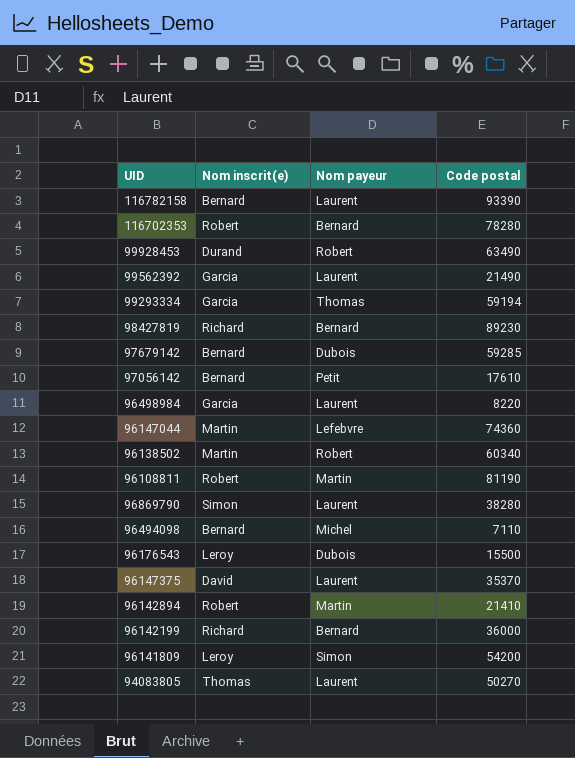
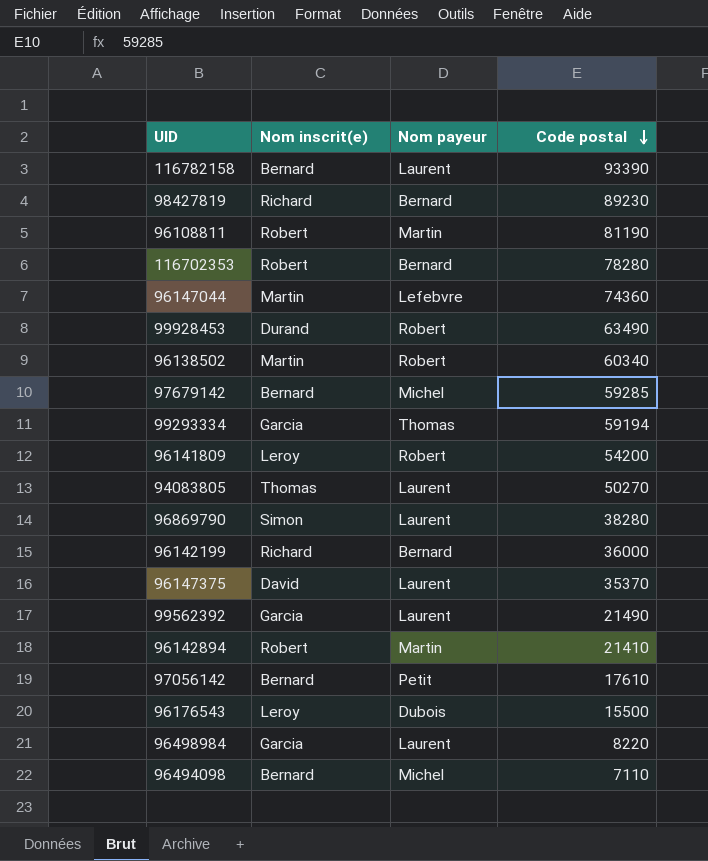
row order: none -> Code postal descending
97679142 | Nom payeur: Dubois -> Michel
96141809 | Nom payeur: Simon -> Robert

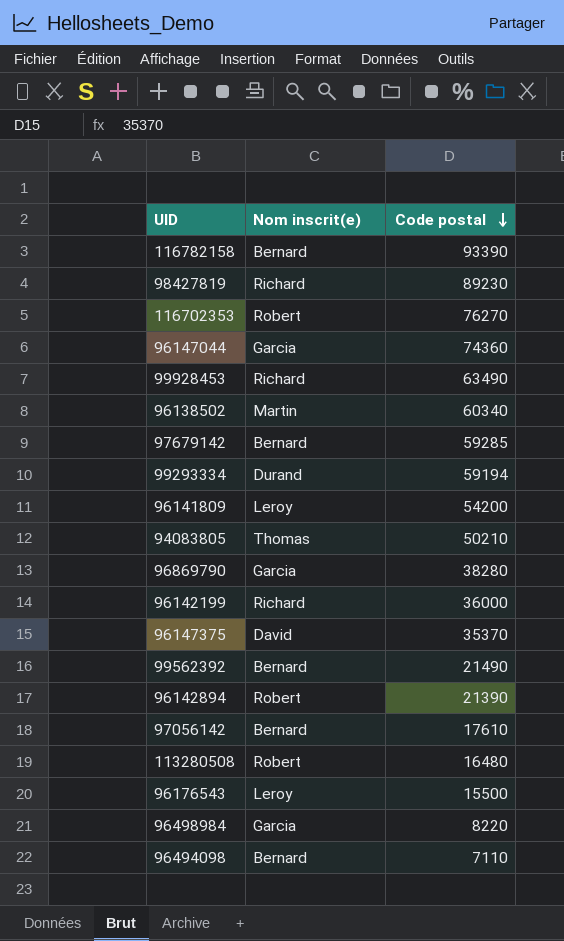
column Nom payeur | position: 3 -> none
row 96108811: Robert | Martin | 81190 -> none
116702353 | Code postal: 78280 -> 76270
96147044 | Nom inscrit(e): Martin -> Garcia
99928453 | Nom inscrit(e): Durand -> Richard
99293334 | Nom inscrit(e): Garcia -> Durand
94083805 | Code postal: 50270 -> 50210
96869790 | Nom inscrit(e): Simon -> Garcia
99562392 | Nom inscrit(e): Garcia -> Bernard
96142894 | Code postal: 21410 -> 21390
row 113280508: none -> Robert | 16480

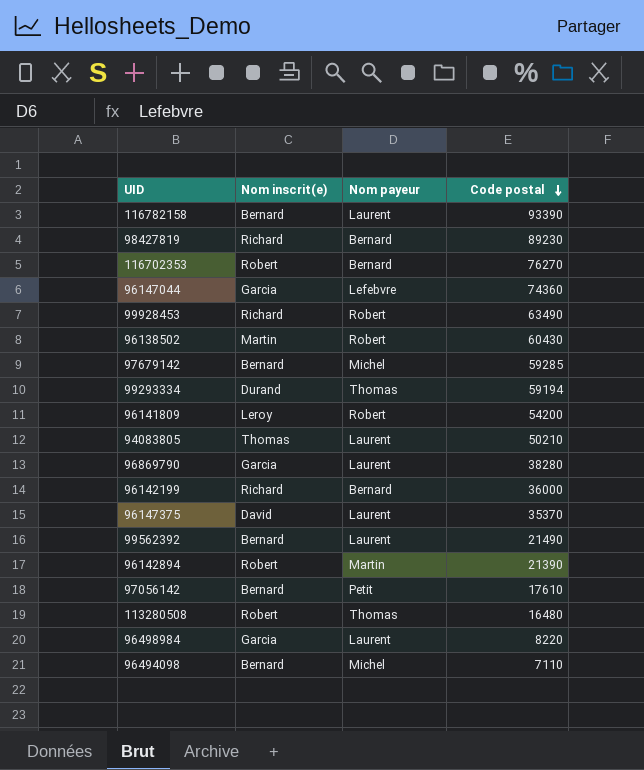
column Nom payeur | position: none -> 3
row 96176543: Leroy | 15500 -> none
96138502 | Code postal: 60340 -> 60430

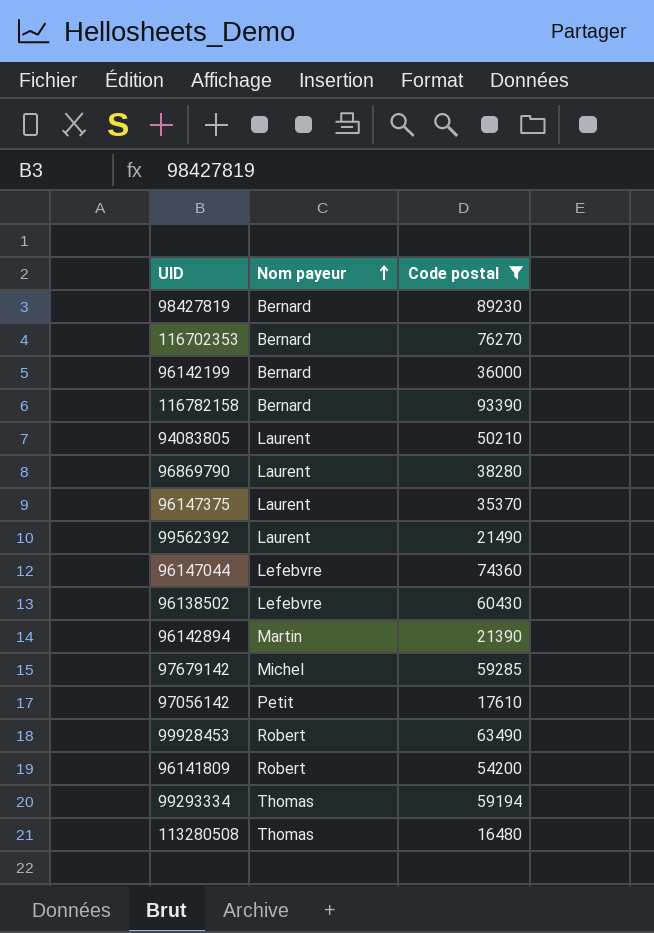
filter: none -> Code postal >= 16480
row order: Code postal descending -> Nom payeur ascending
column Nom inscrit(e) | position: 2 -> none
116782158 | Nom payeur: Laurent -> Bernard
96138502 | Nom payeur: Robert -> Lefebvre

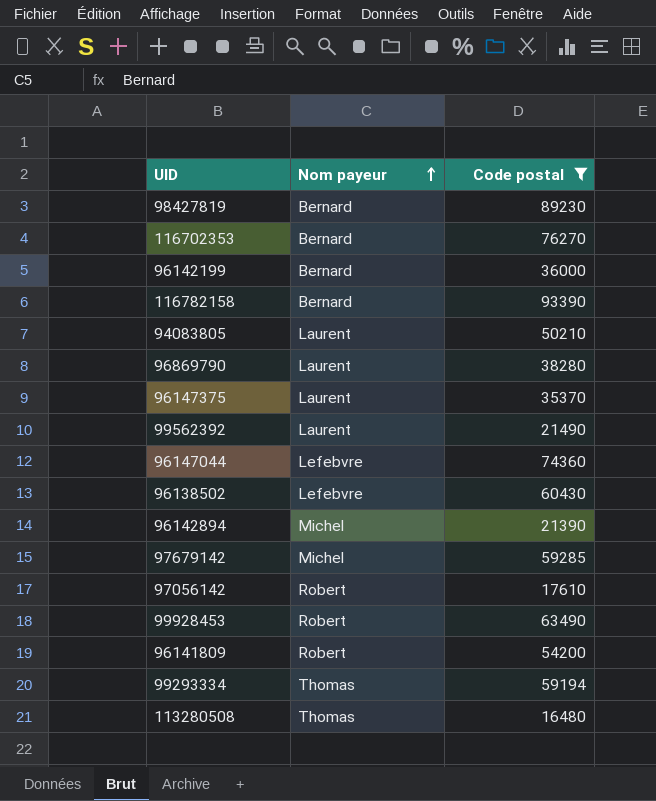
96142894 | Nom payeur: Martin -> Michel
97056142 | Nom payeur: Petit -> Robert

